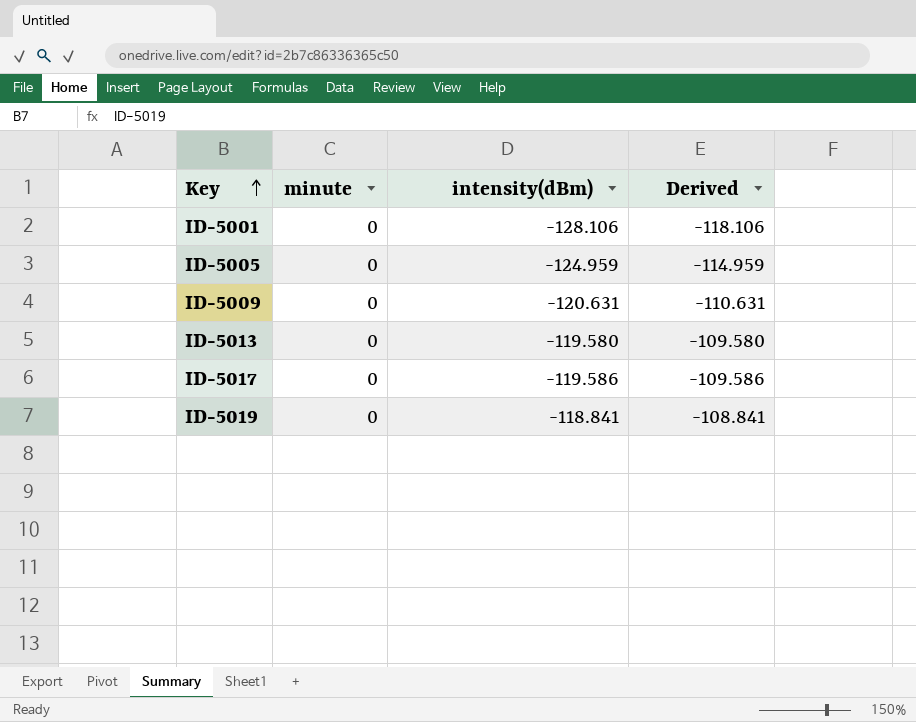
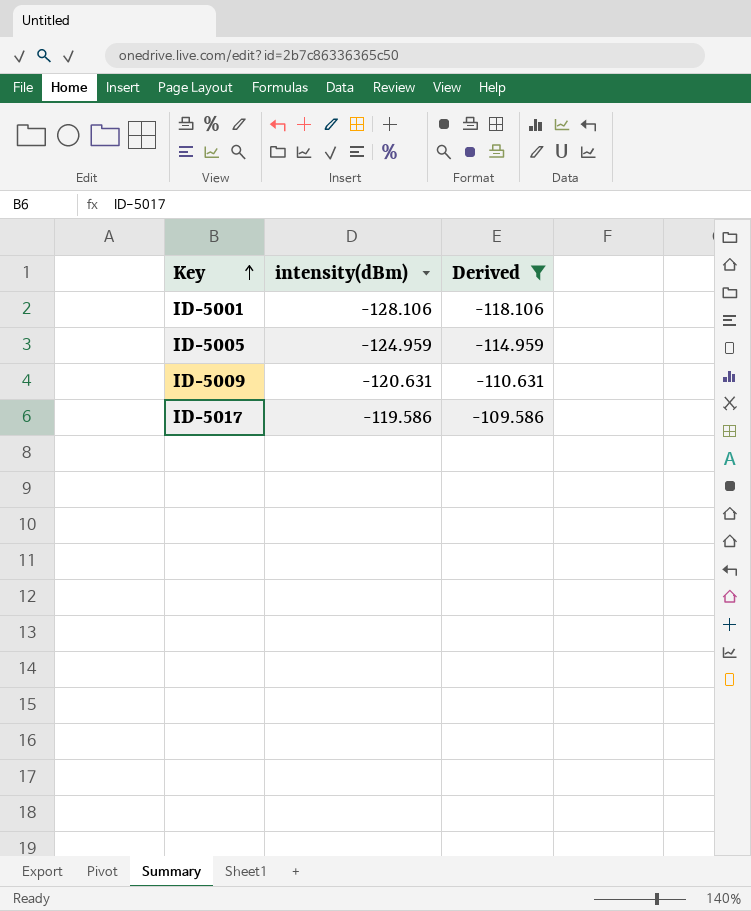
filter: none -> Derived <= -109.586
column minute | position: 2 -> none

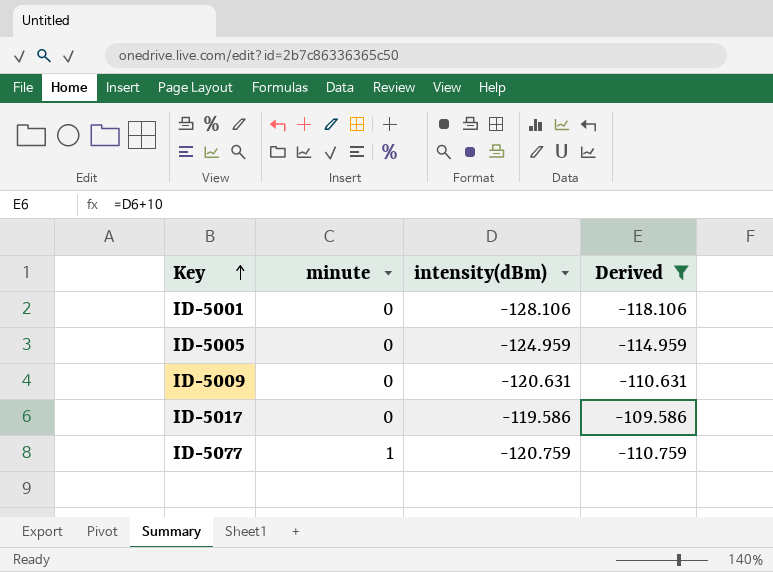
column minute | position: none -> 2
row ID-5077: none -> 1 | -120.759 | -110.759

